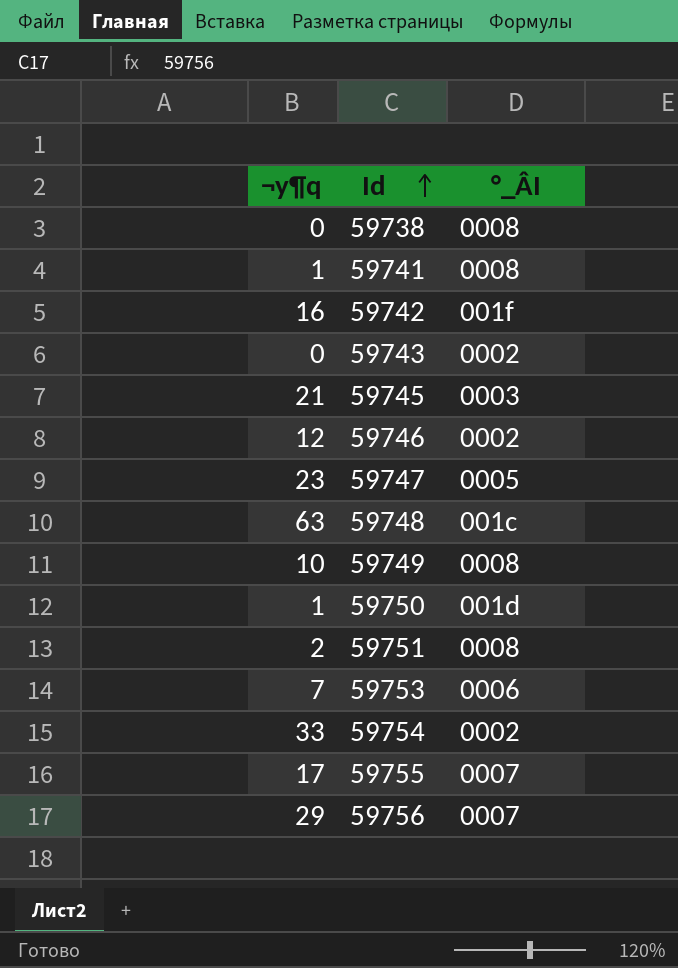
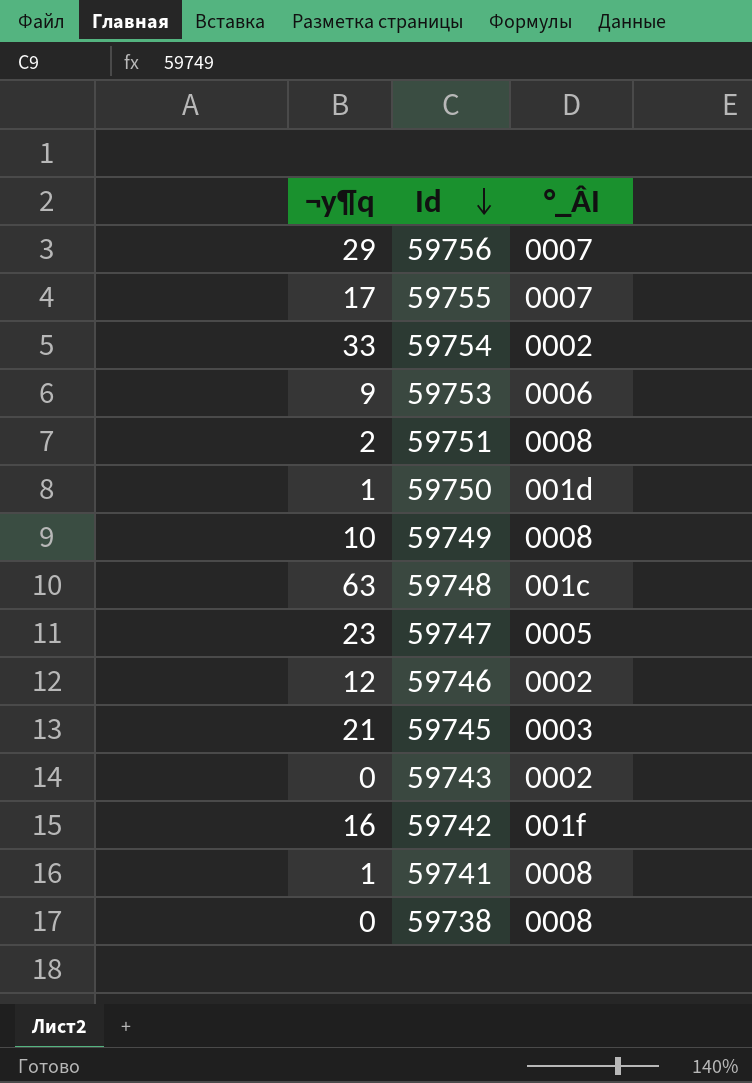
row order: Id ascending -> Id descending
59753 | ¬y¶q: 7 -> 9

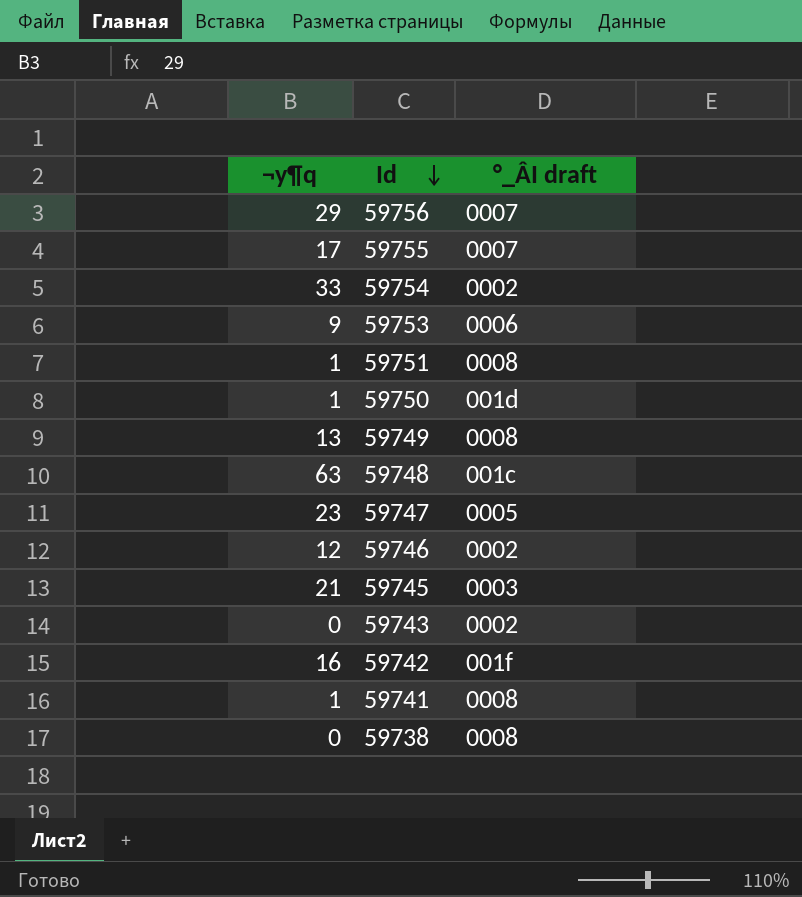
column name: °_ÂI -> °_ÂI draft
59751 | ¬y¶q: 2 -> 1
59749 | ¬y¶q: 10 -> 13

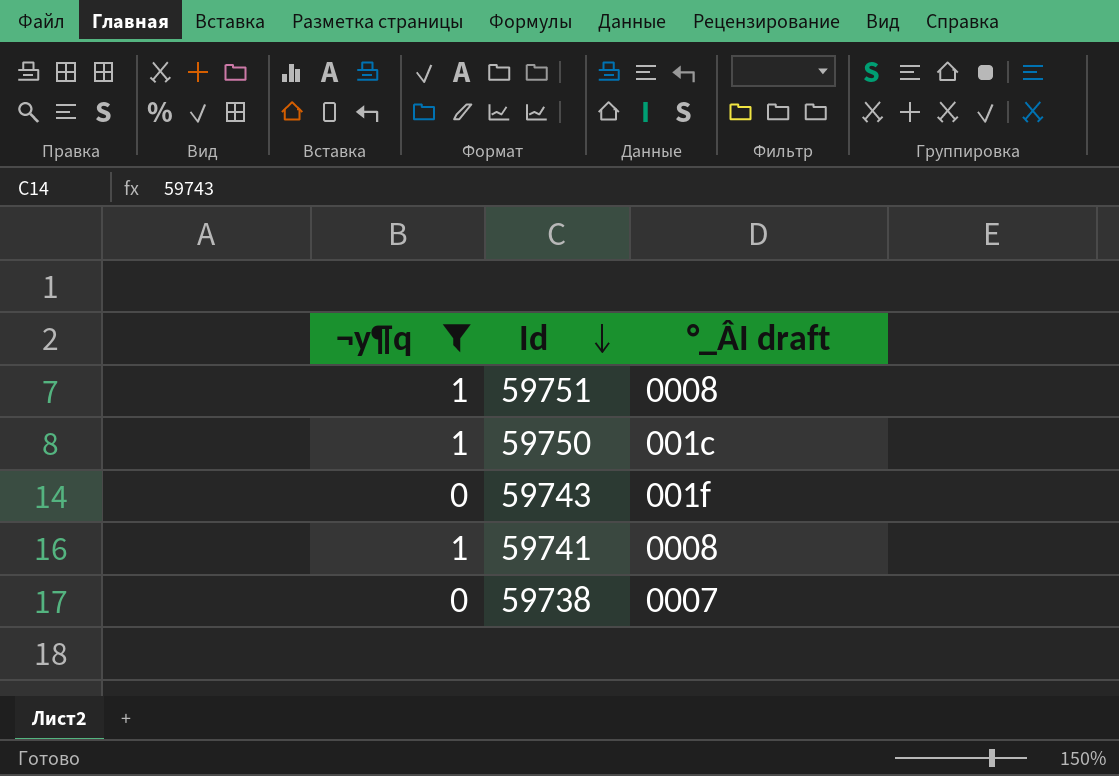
filter: none -> ¬y¶q <= 1
59750 | °_ÂI draft: 001d -> 001c
59743 | °_ÂI draft: 0002 -> 001f
59738 | °_ÂI draft: 0008 -> 0007

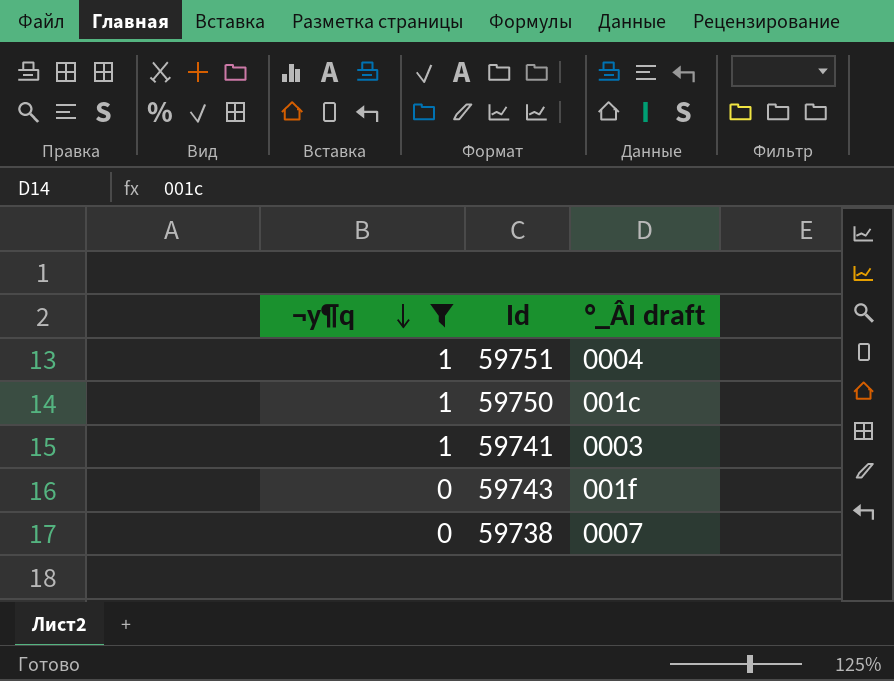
row order: Id descending -> ¬y¶q descending
59751 | °_ÂI draft: 0008 -> 0004
59741 | °_ÂI draft: 0008 -> 0003

